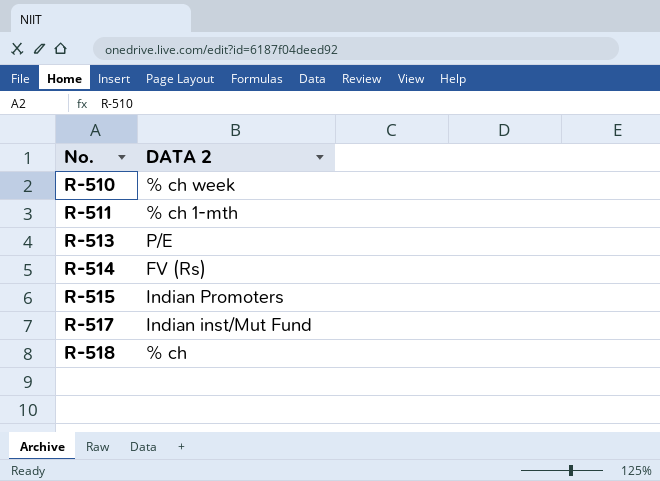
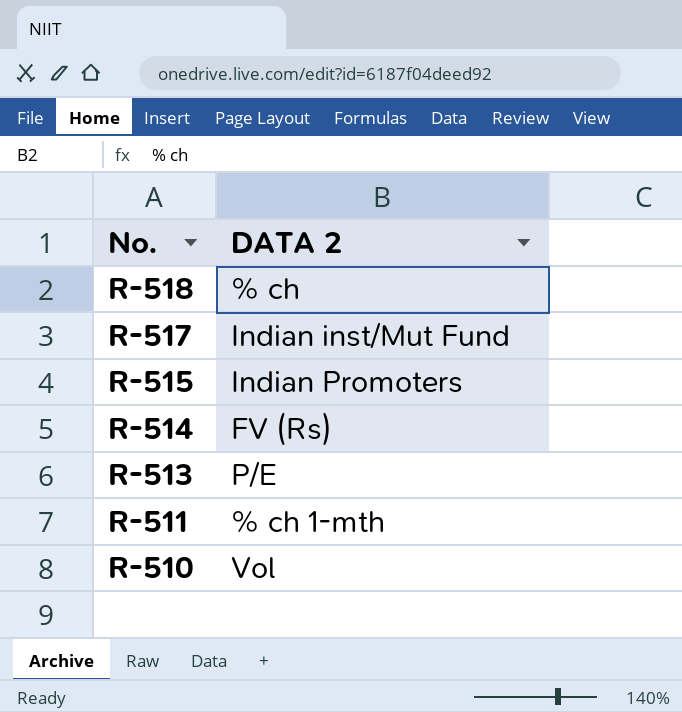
row order: No. ascending -> No. descending
R-510 | DATA 2: % ch week -> Vol

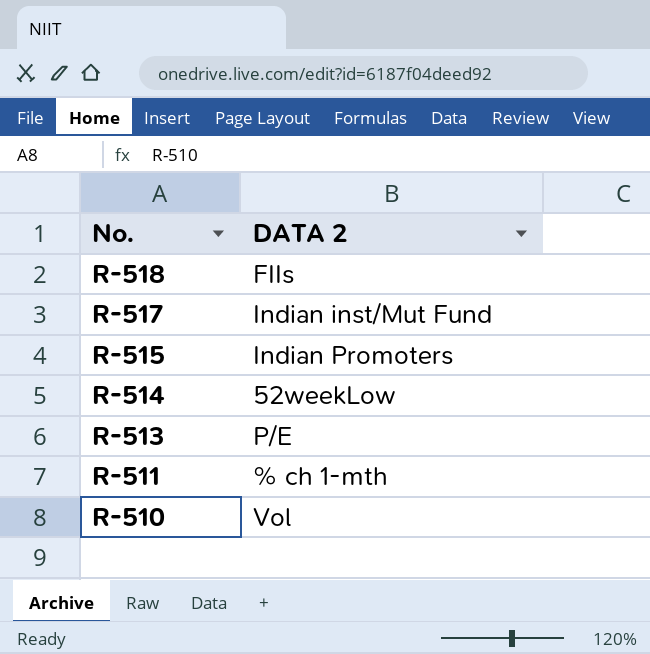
R-518 | DATA 2: % ch -> FIIs
R-514 | DATA 2: FV (Rs) -> 52weekLow

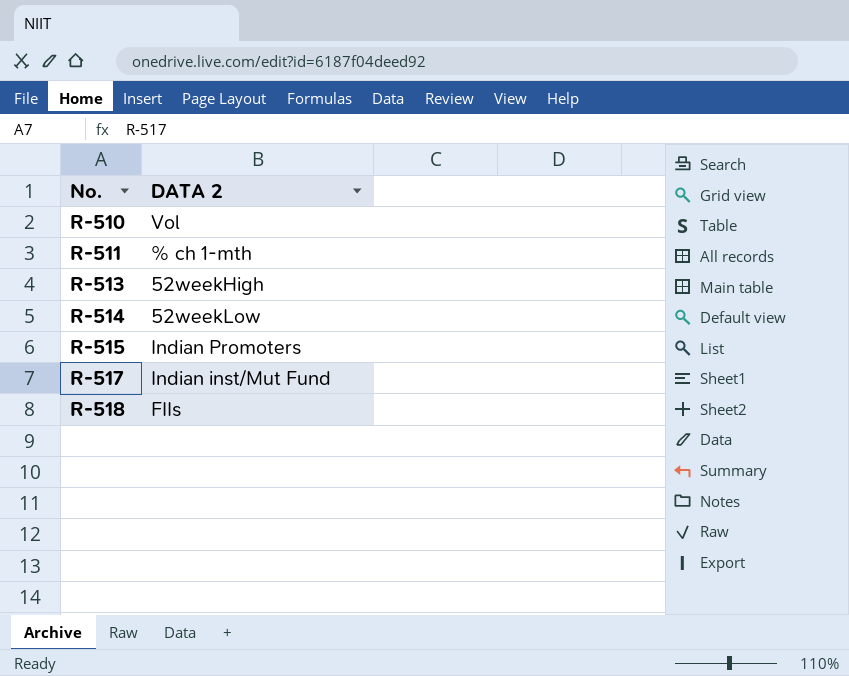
row order: No. descending -> No. ascending
R-513 | DATA 2: P/E -> 52weekHigh

